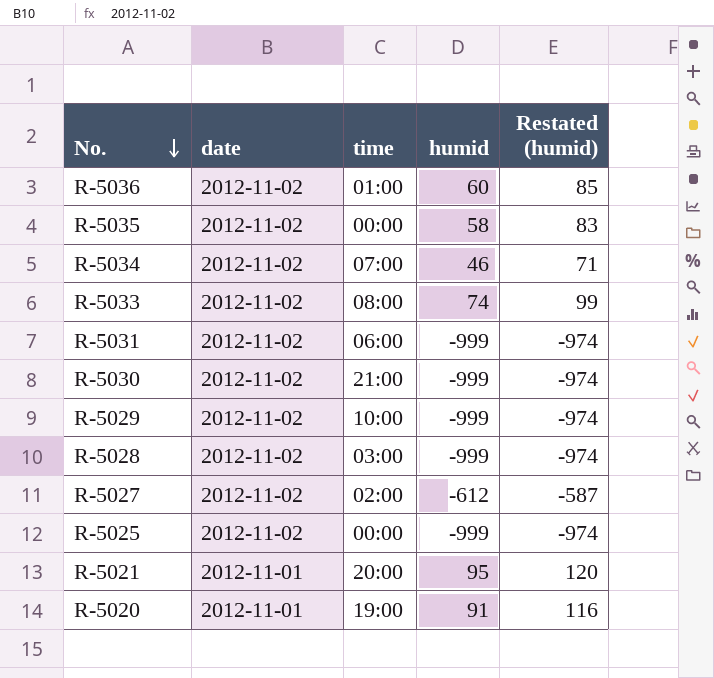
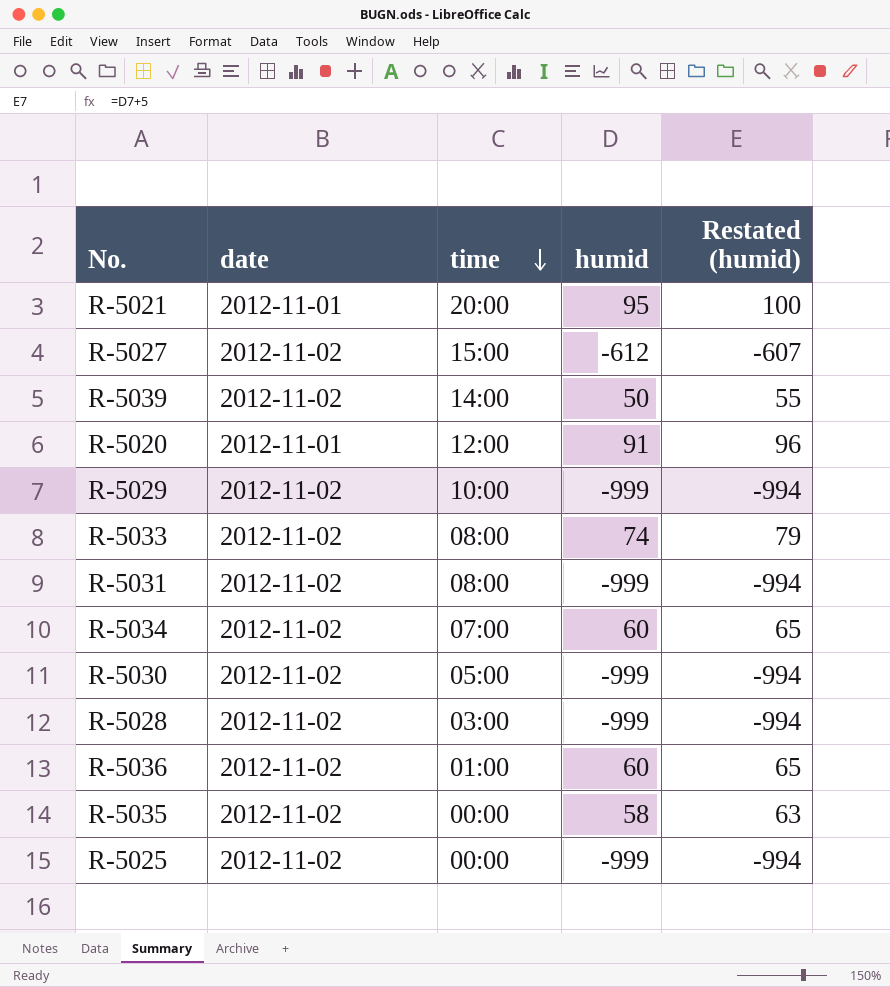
row order: No. descending -> time descending
column Restated (humid) | formula: [humid] + 25 -> [humid] + 5
R-5027 | time: 02:00 -> 15:00
row R-5039: none -> 2012-11-02 | 14:00 | 50 | 55
R-5020 | time: 19:00 -> 12:00
R-5031 | time: 06:00 -> 08:00
R-5034 | humid: 46 -> 60
R-5030 | time: 21:00 -> 05:00

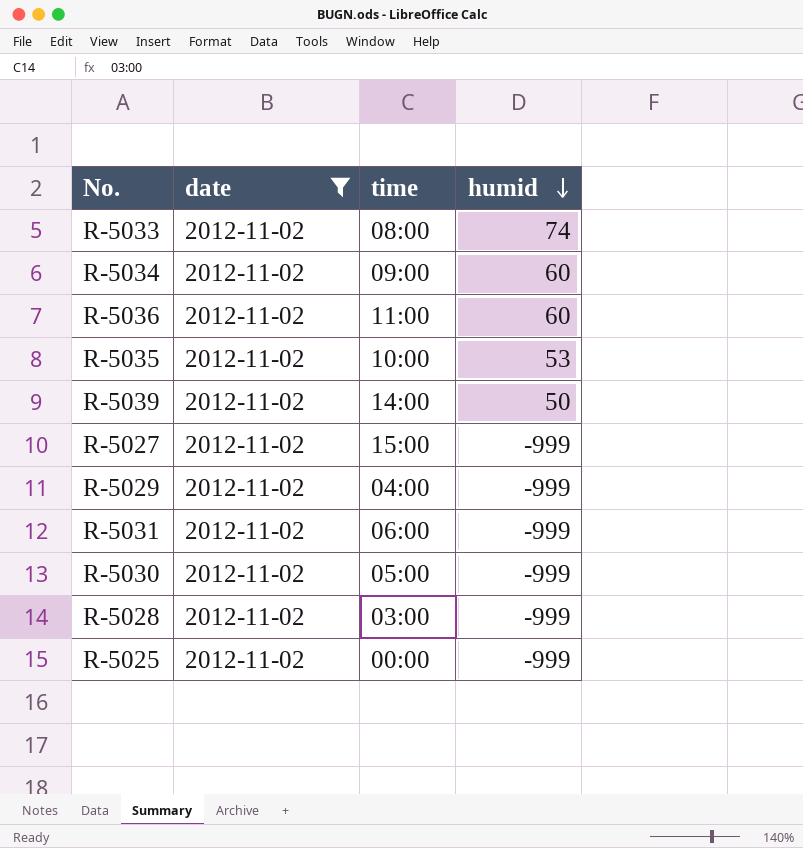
filter: none -> date = 2012-11-02
row order: time descending -> humid descending
column Restated (humid) | formula: [humid] + 5 -> none
R-5034 | time: 07:00 -> 09:00
R-5036 | time: 01:00 -> 11:00
R-5035 | time: 00:00 -> 10:00
R-5035 | humid: 58 -> 53
R-5027 | humid: -612 -> -999
R-5029 | time: 10:00 -> 04:00
R-5031 | time: 08:00 -> 06:00

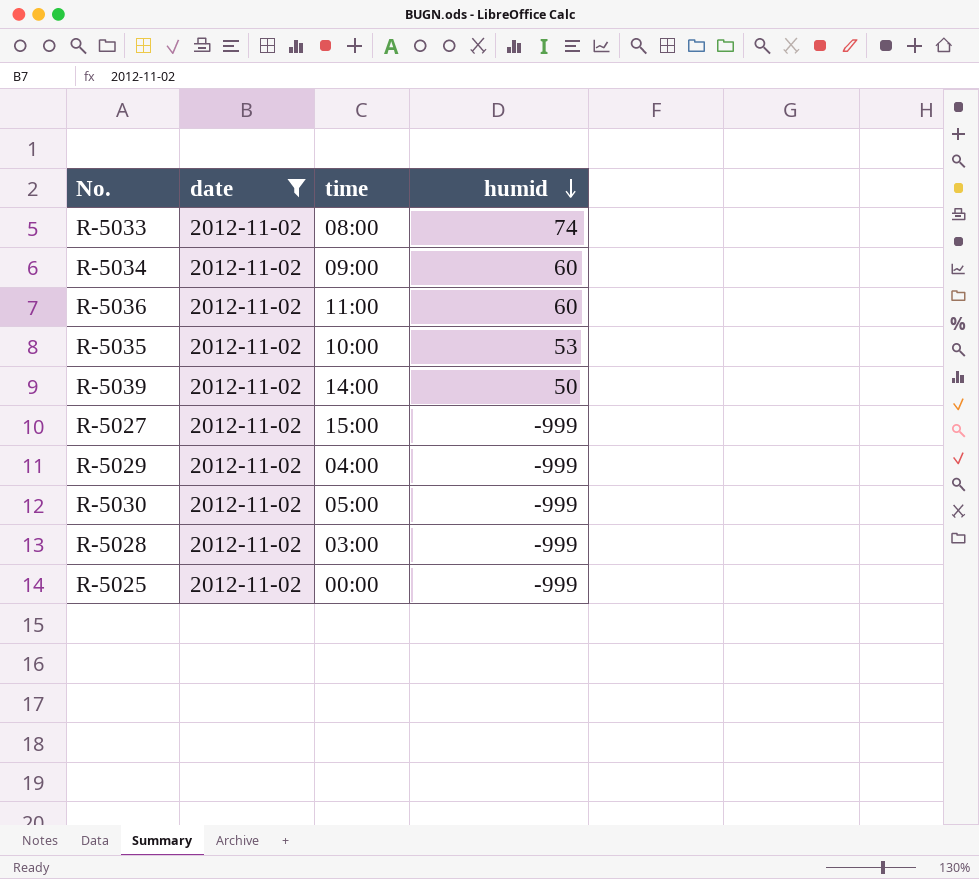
row R-5031: 2012-11-02 | 06:00 | -999 -> none

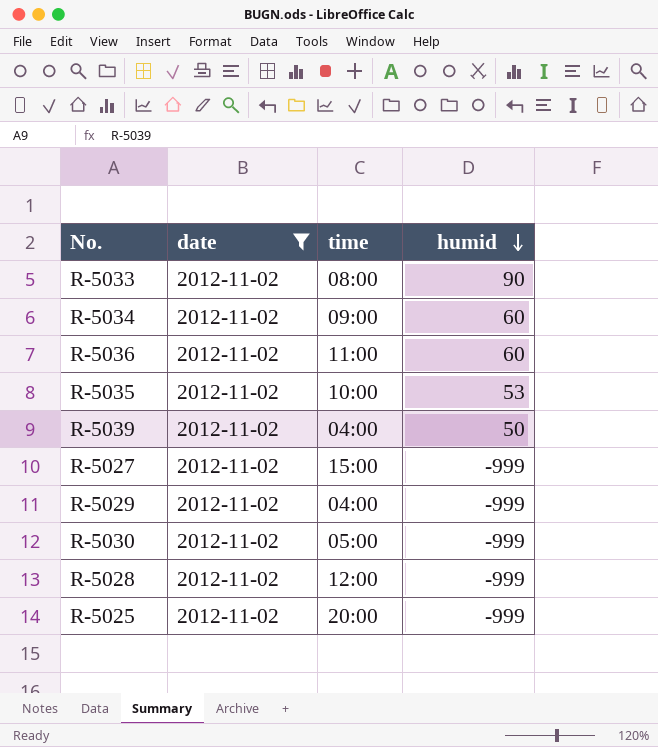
R-5033 | humid: 74 -> 90
R-5039 | time: 14:00 -> 04:00
R-5028 | time: 03:00 -> 12:00
R-5025 | time: 00:00 -> 20:00

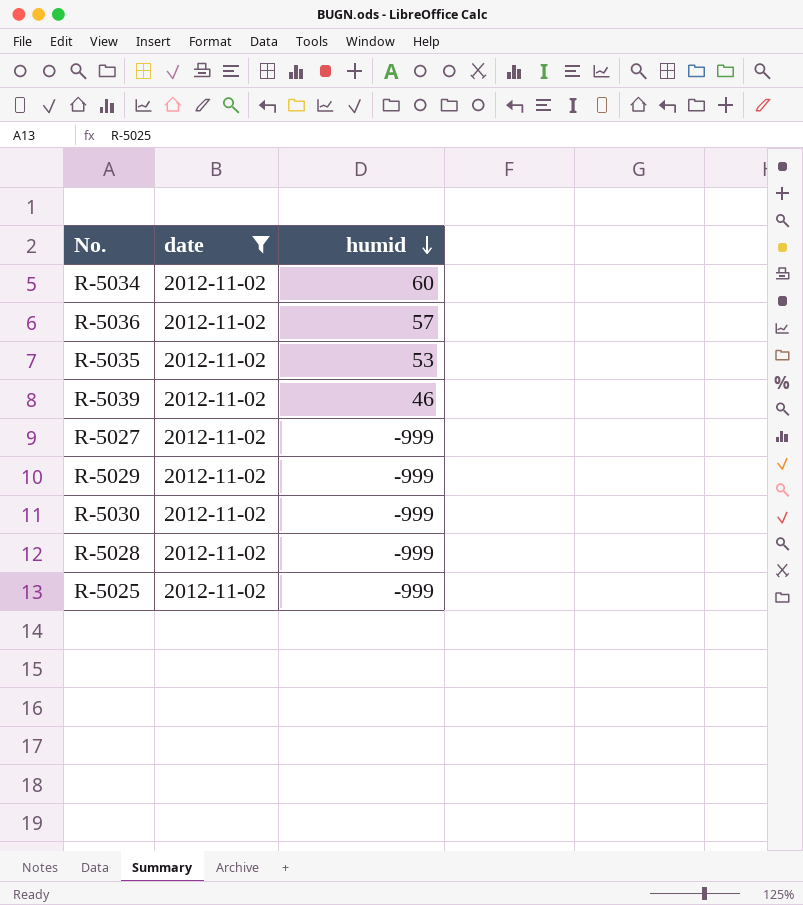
column time | position: 3 -> none
row R-5033: 2012-11-02 | 08:00 | 90 -> none
R-5036 | humid: 60 -> 57
R-5039 | humid: 50 -> 46

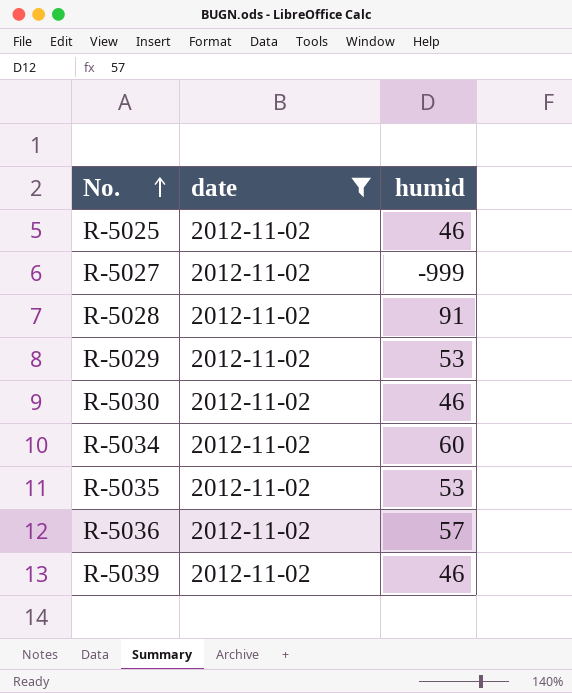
row order: humid descending -> No. ascending
R-5025 | humid: -999 -> 46
R-5028 | humid: -999 -> 91
R-5029 | humid: -999 -> 53
R-5030 | humid: -999 -> 46

